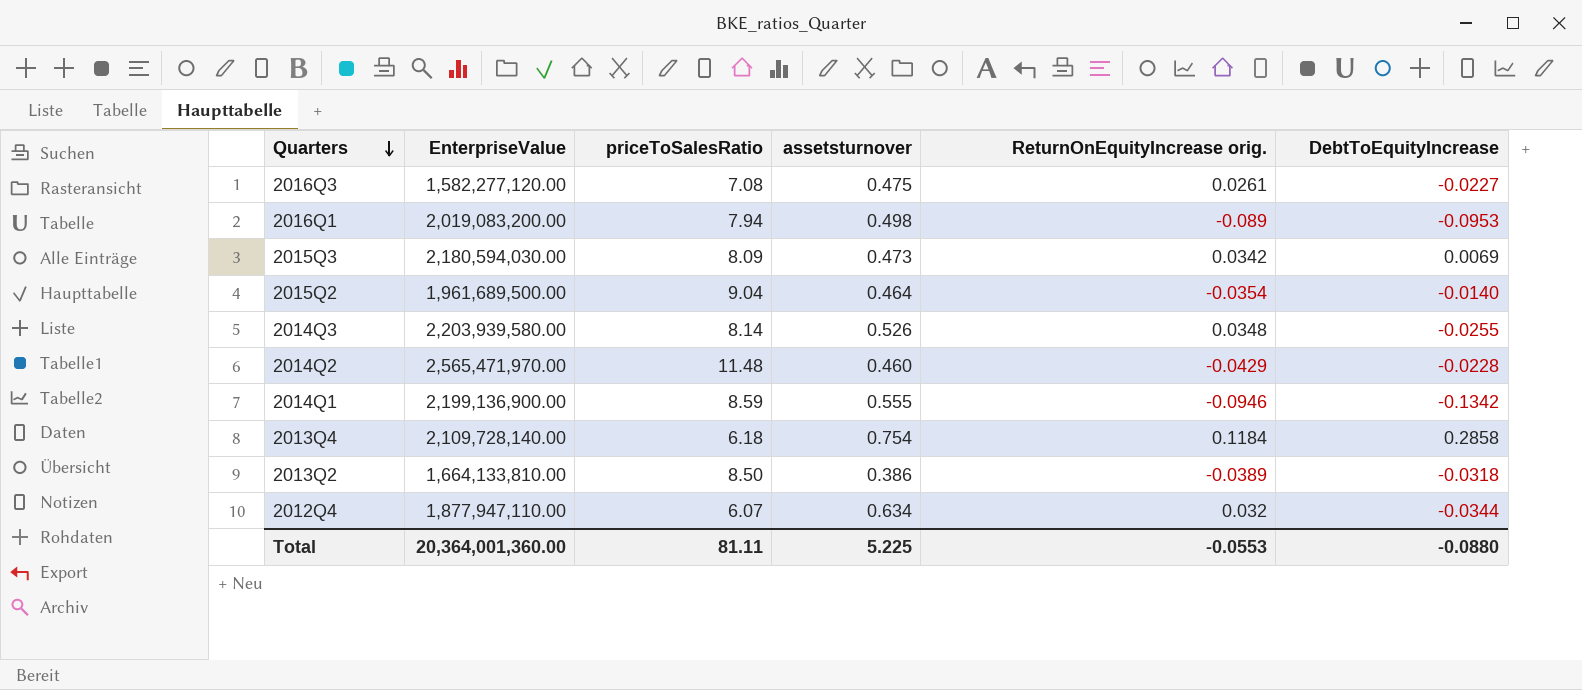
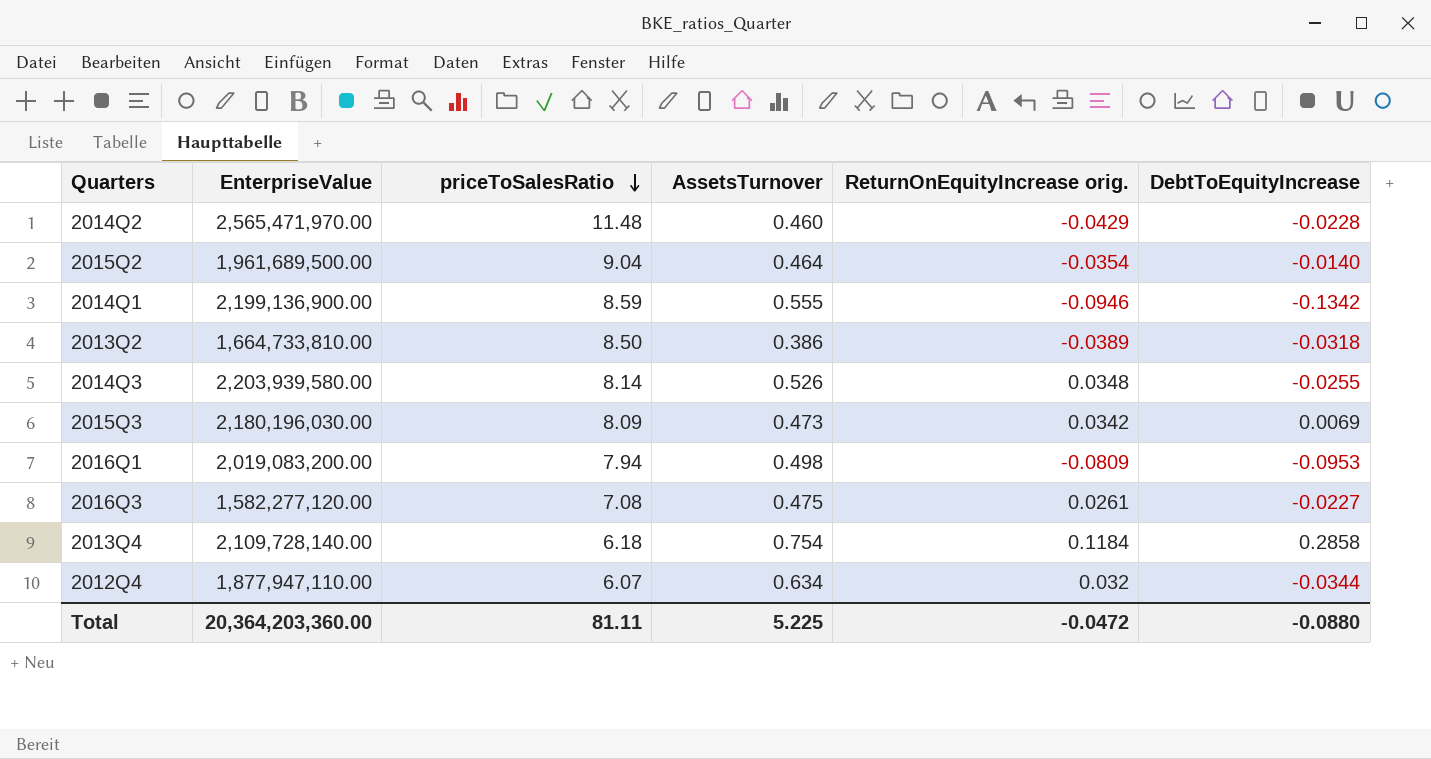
row order: Quarters descending -> priceToSalesRatio descending
column name: assetsturnover -> AssetsTurnover
2013Q2 | EnterpriseValue: 1,664,133,810.00 -> 1,664,733,810.00
2015Q3 | EnterpriseValue: 2,180,594,030.00 -> 2,180,196,030.00
2016Q1 | ReturnOnEquityIncrease orig.: -0.089 -> -0.0809
Total | EnterpriseValue: 20,364,001,360.00 -> 20,364,203,360.00
Total | ReturnOnEquityIncrease orig.: -0.0553 -> -0.0472

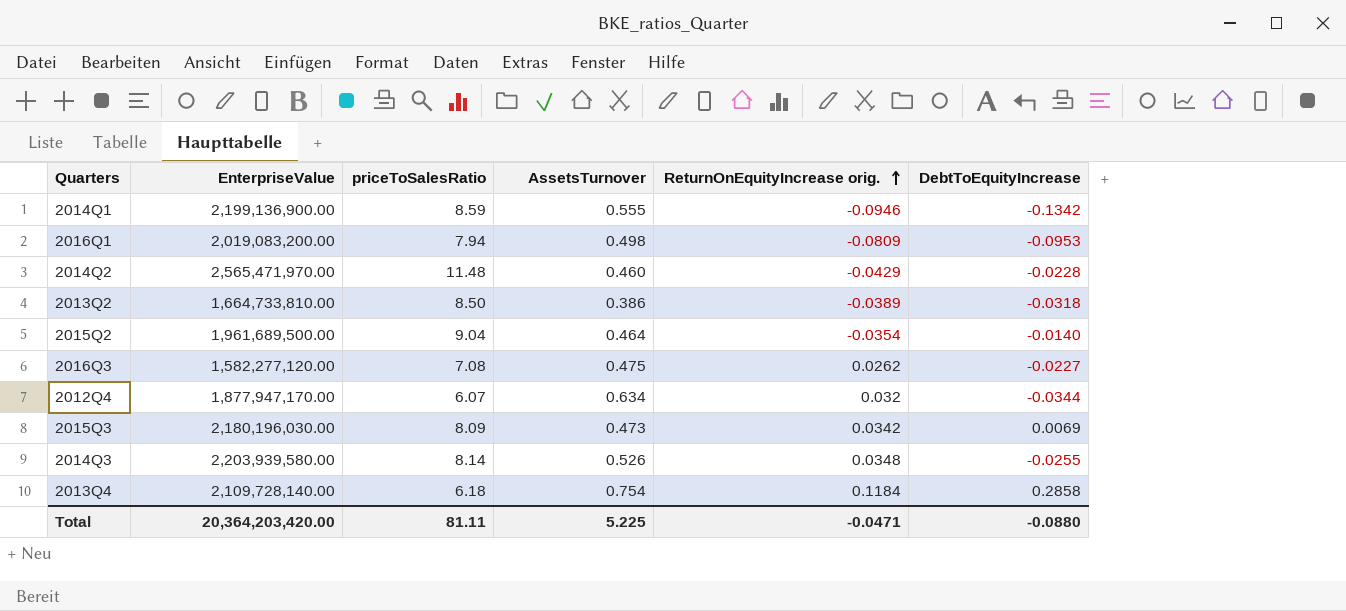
row order: priceToSalesRatio descending -> ReturnOnEquityIncrease orig. ascending
2016Q3 | ReturnOnEquityIncrease orig.: 0.0261 -> 0.0262
2012Q4 | EnterpriseValue: 1,877,947,110.00 -> 1,877,947,170.00
Total | EnterpriseValue: 20,364,203,360.00 -> 20,364,203,420.00
Total | ReturnOnEquityIncrease orig.: -0.0472 -> -0.0471

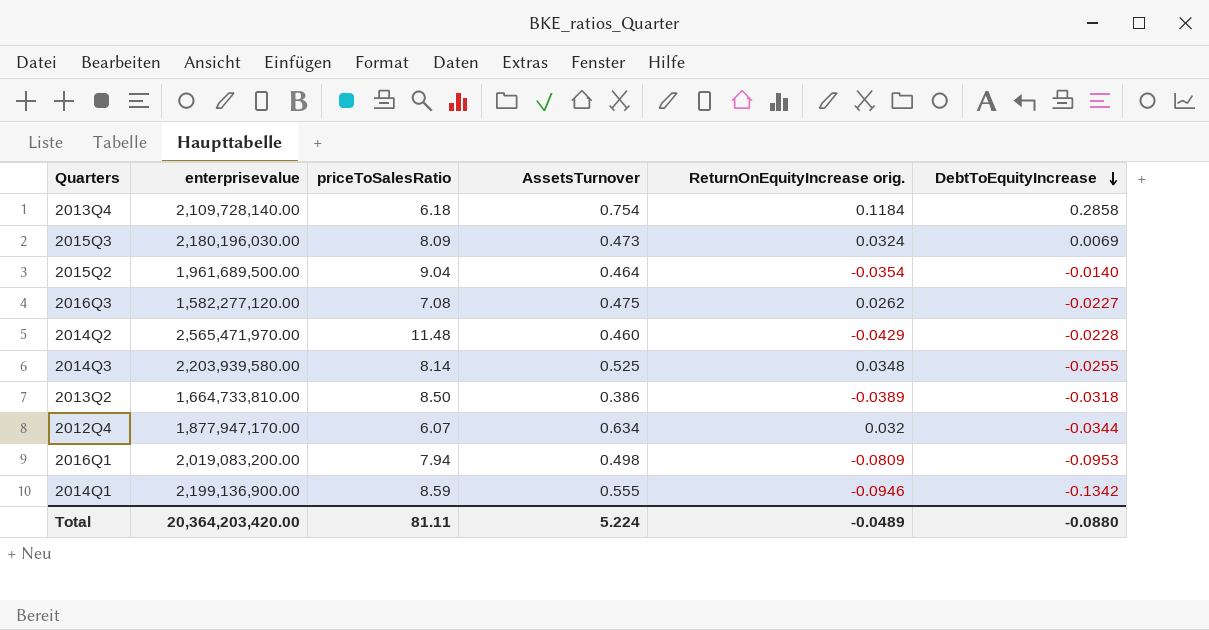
row order: ReturnOnEquityIncrease orig. ascending -> DebtToEquityIncrease descending
column name: EnterpriseValue -> enterprisevalue
2015Q3 | ReturnOnEquityIncrease orig.: 0.0342 -> 0.0324
2014Q3 | AssetsTurnover: 0.526 -> 0.525
Total | AssetsTurnover: 5.225 -> 5.224
Total | ReturnOnEquityIncrease orig.: -0.0471 -> -0.0489

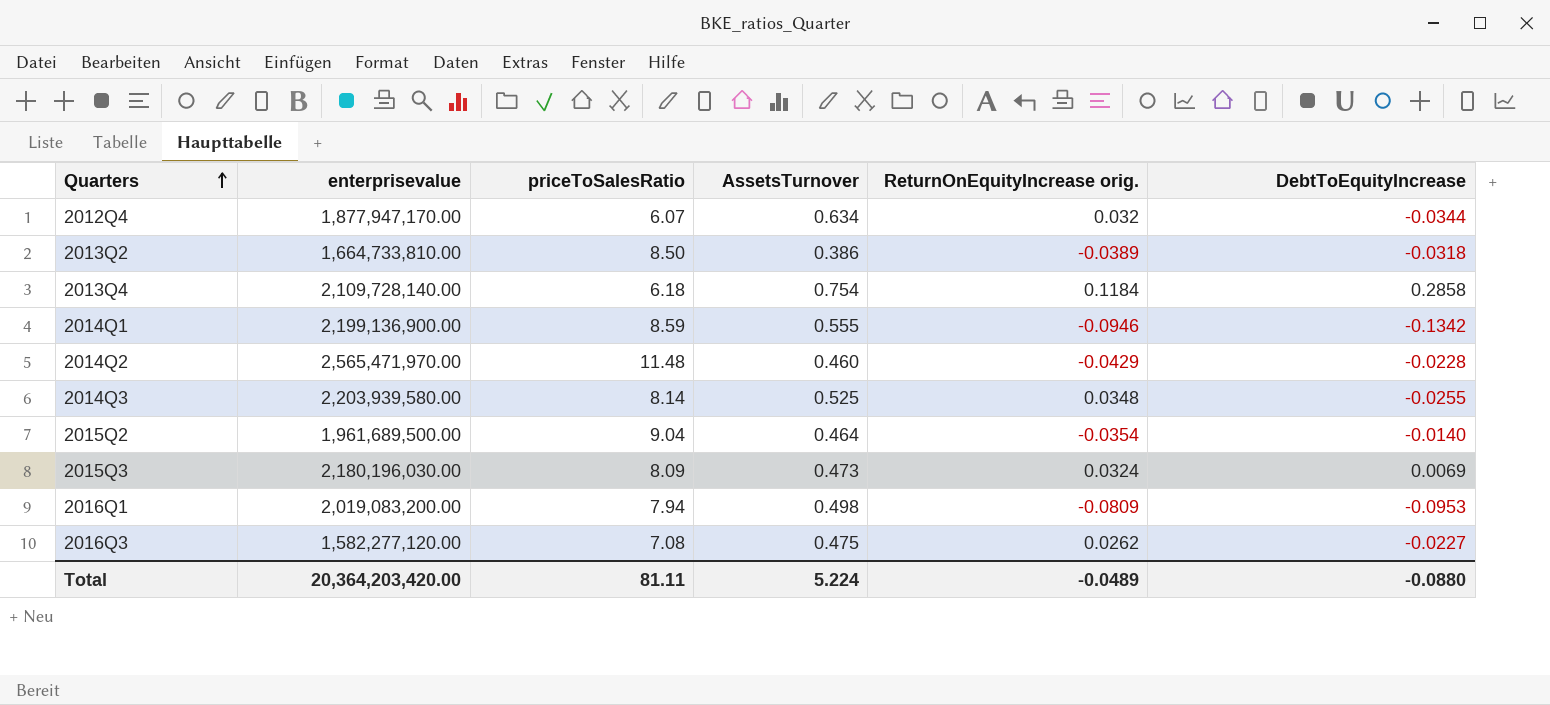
row order: DebtToEquityIncrease descending -> Quarters ascending

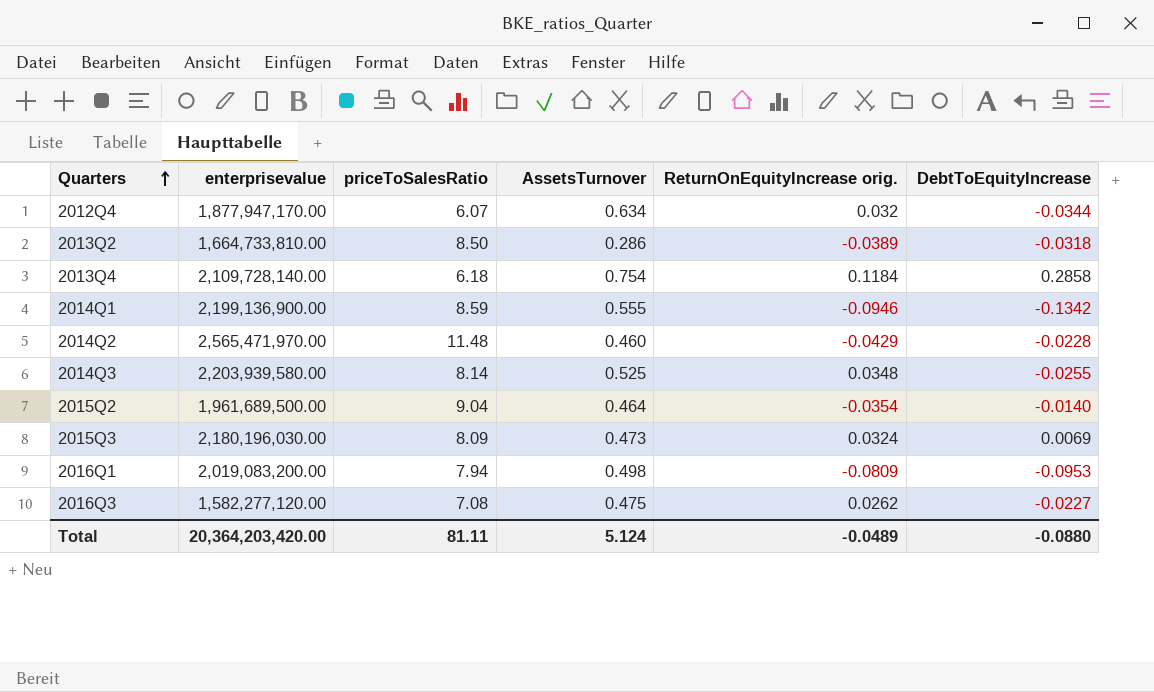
2013Q2 | AssetsTurnover: 0.386 -> 0.286
Total | AssetsTurnover: 5.224 -> 5.124

